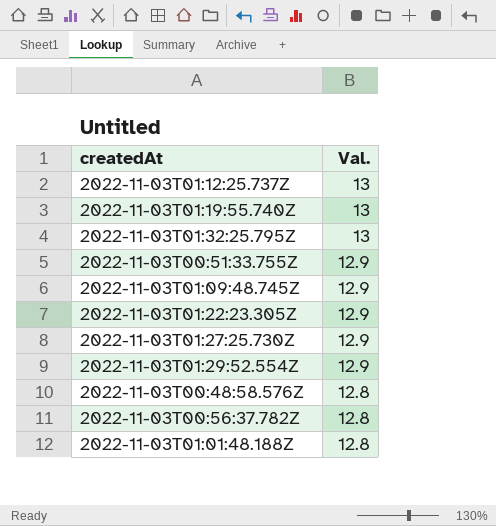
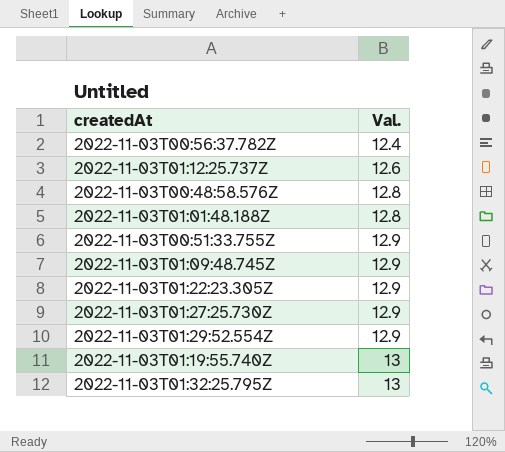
row order: Val. descending -> Val. ascending
2022-11-03T00:56:37.782Z | Val.: 12.8 -> 12.4
2022-11-03T01:12:25.737Z | Val.: 13 -> 12.6

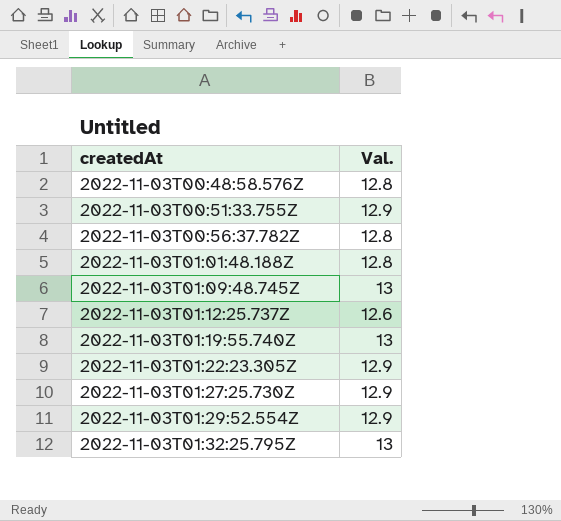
row order: Val. ascending -> createdAt ascending
2022-11-03T00:56:37.782Z | Val.: 12.4 -> 12.8
2022-11-03T01:09:48.745Z | Val.: 12.9 -> 13

